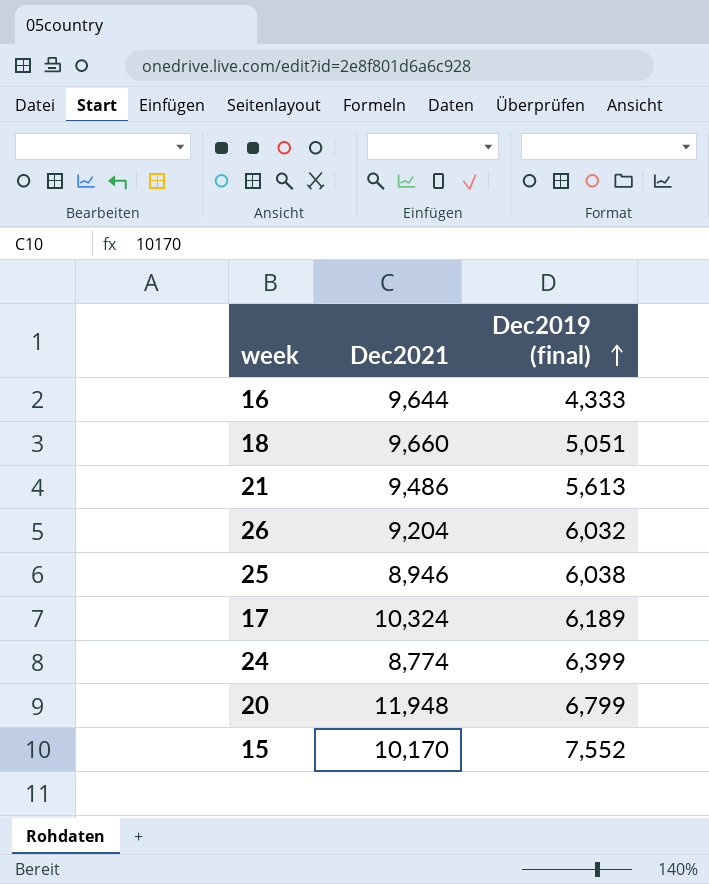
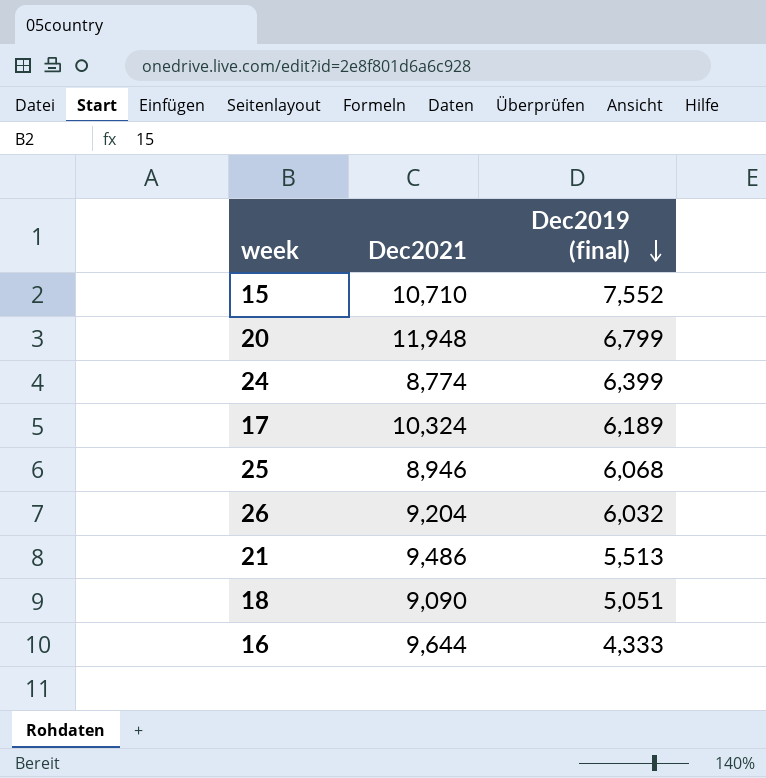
row order: Dec2019 (final) ascending -> Dec2019 (final) descending
15 | Dec2021: 10,170 -> 10,710
25 | Dec2019 (final): 6,038 -> 6,068
21 | Dec2019 (final): 5,613 -> 5,513
18 | Dec2021: 9,660 -> 9,090

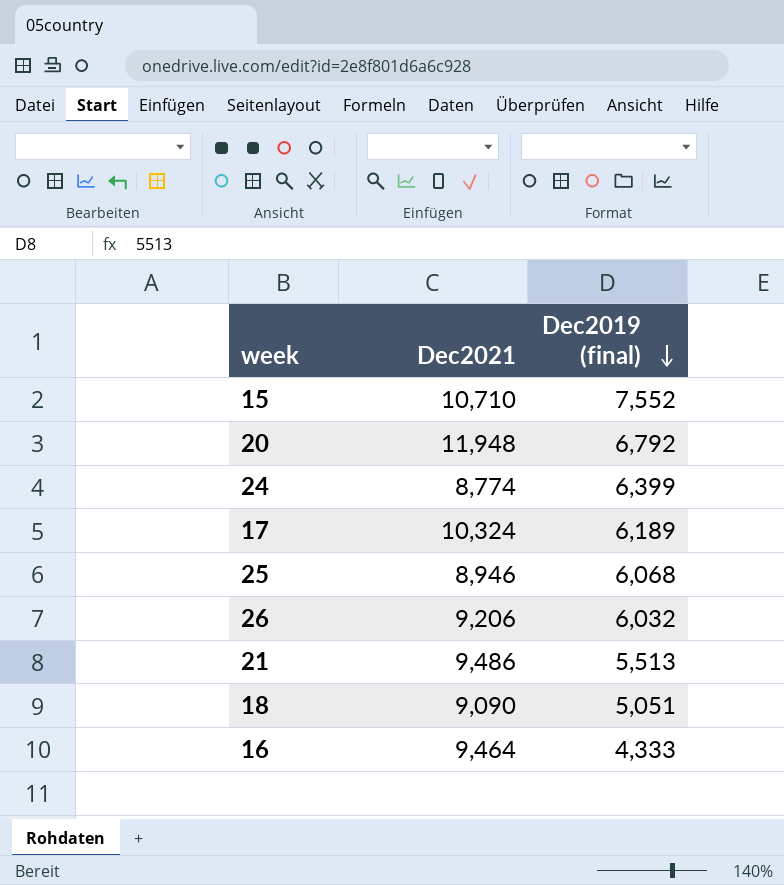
20 | Dec2019 (final): 6,799 -> 6,792
26 | Dec2021: 9,204 -> 9,206
16 | Dec2021: 9,644 -> 9,464

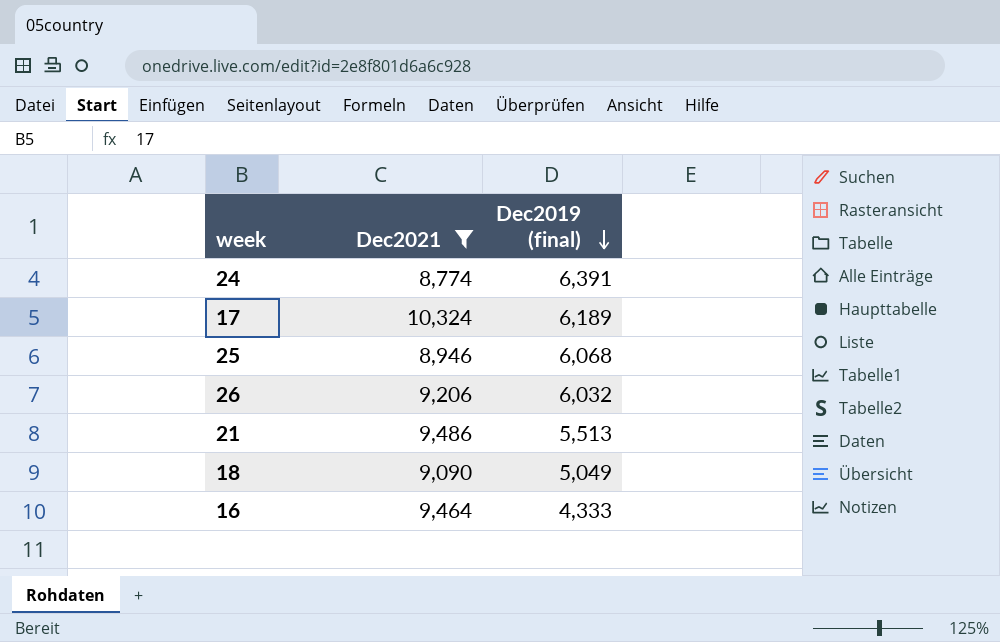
filter: none -> Dec2021 <= 10,324
24 | Dec2019 (final): 6,399 -> 6,391
18 | Dec2019 (final): 5,051 -> 5,049

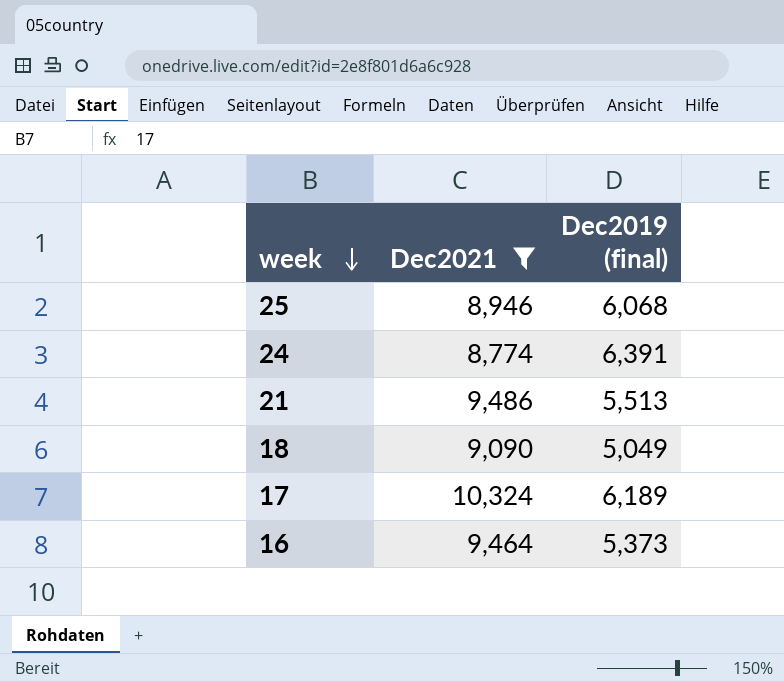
row order: Dec2019 (final) descending -> week descending
row 26: 9,206 | 6,032 -> none
16 | Dec2019 (final): 4,333 -> 5,373

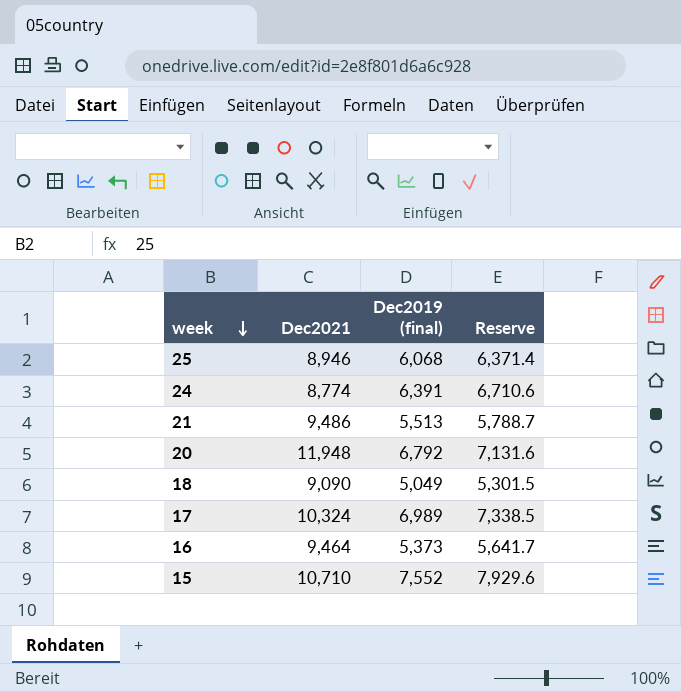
filter: Dec2021 <= 10,324 -> none
column Reserve | formula: none -> [Dec2019 (final)] * 1.05
17 | Dec2019 (final): 6,189 -> 6,989

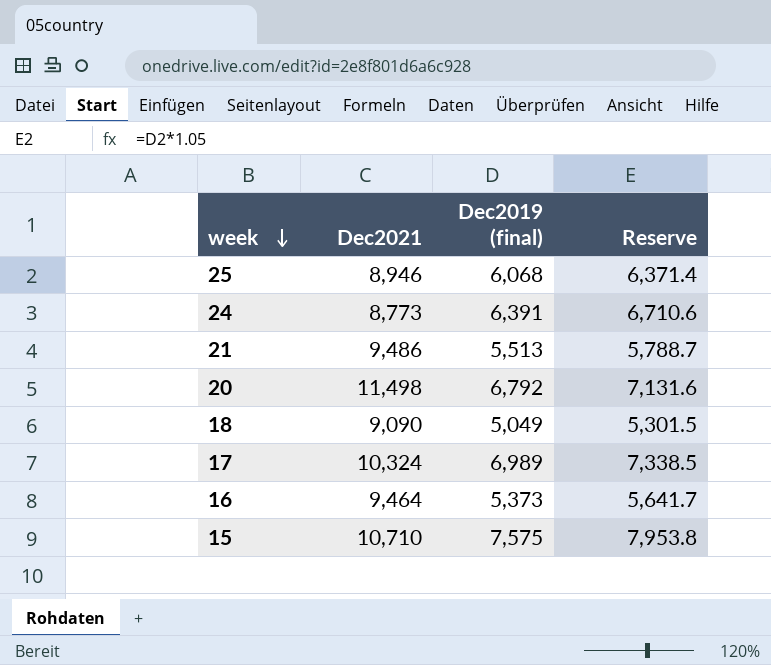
24 | Dec2021: 8,774 -> 8,773
20 | Dec2021: 11,948 -> 11,498
15 | Dec2019 (final): 7,552 -> 7,575
15 | Reserve: 7,929.6 -> 7,953.8

